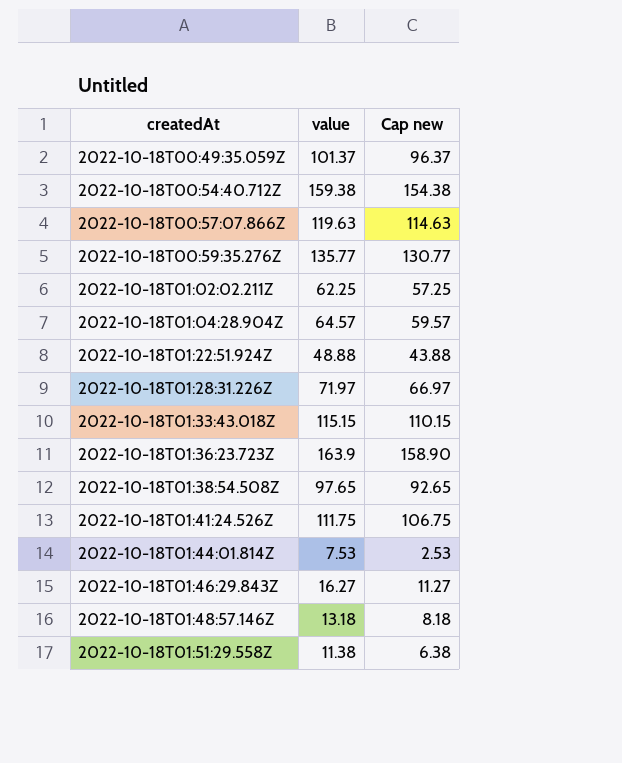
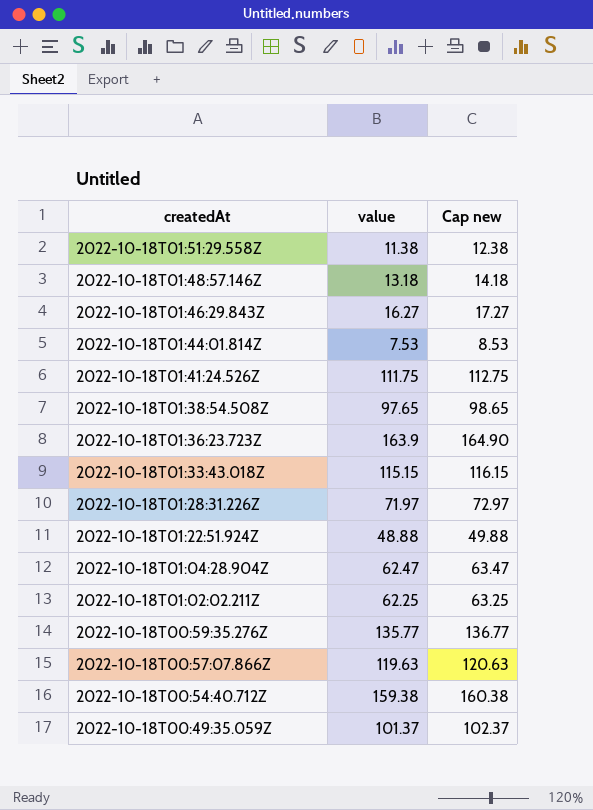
row order: createdAt ascending -> createdAt descending
column Cap new | formula: [value] - 5 -> [value] + 1
2022-10-18T01:04:28.904Z | value: 64.57 -> 62.47

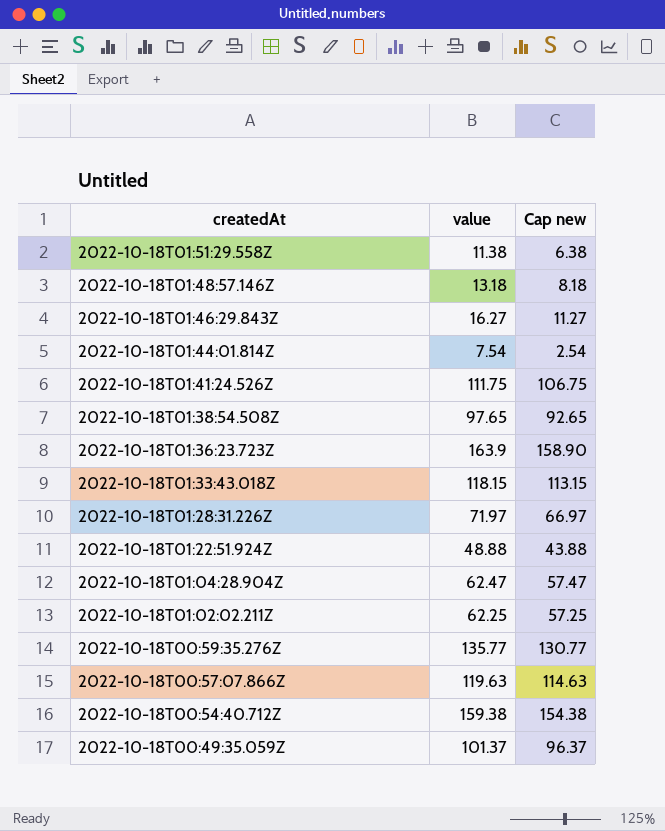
column Cap new | formula: [value] + 1 -> [value] - 5
2022-10-18T01:44:01.814Z | value: 7.53 -> 7.54
2022-10-18T01:33:43.018Z | value: 115.15 -> 118.15

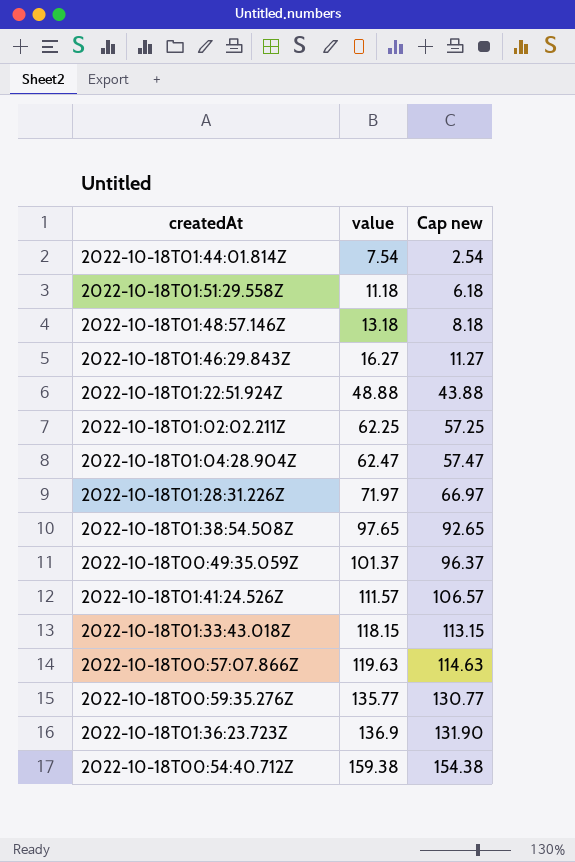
row order: createdAt descending -> value ascending
2022-10-18T01:51:29.558Z | value: 11.38 -> 11.18
2022-10-18T01:51:29.558Z | Cap new: 6.38 -> 6.18
2022-10-18T01:41:24.526Z | value: 111.75 -> 111.57
2022-10-18T01:41:24.526Z | Cap new: 106.75 -> 106.57
2022-10-18T01:36:23.723Z | value: 163.9 -> 136.9
2022-10-18T01:36:23.723Z | Cap new: 158.90 -> 131.90

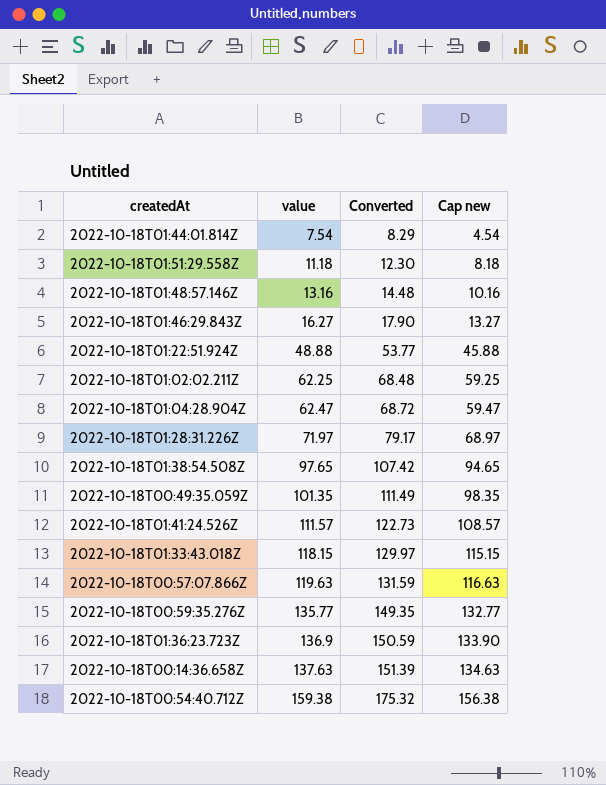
column Converted | formula: none -> [value] * 1.1
column Cap new | formula: [value] - 5 -> [value] - 3
2022-10-18T01:48:57.146Z | value: 13.18 -> 13.16
2022-10-18T00:49:35.059Z | value: 101.37 -> 101.35
row 2022-10-18T00:14:36.658Z: none -> 137.63 | 151.39 | 134.63

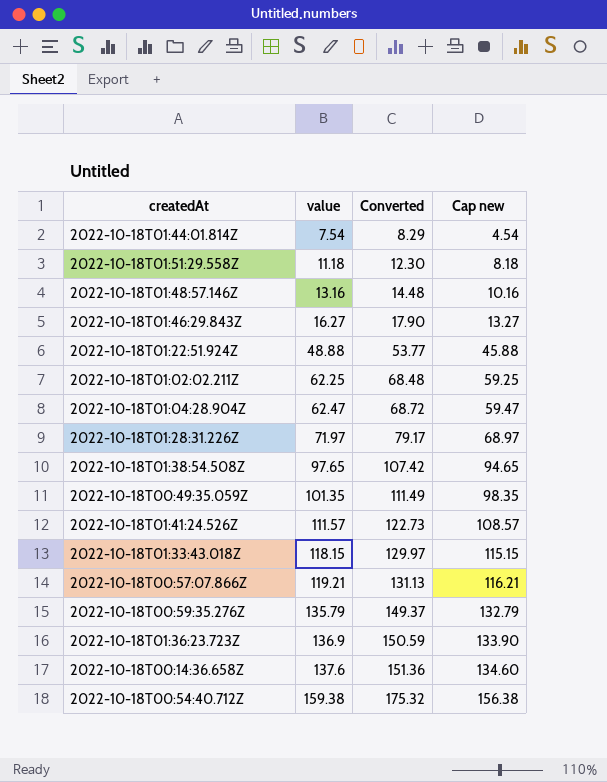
2022-10-18T00:57:07.866Z | value: 119.63 -> 119.21
2022-10-18T00:57:07.866Z | Converted: 131.59 -> 131.13
2022-10-18T00:57:07.866Z | Cap new: 116.63 -> 116.21
2022-10-18T00:59:35.276Z | value: 135.77 -> 135.79
2022-10-18T00:59:35.276Z | Converted: 149.35 -> 149.37
2022-10-18T00:59:35.276Z | Cap new: 132.77 -> 132.79
2022-10-18T00:14:36.658Z | value: 137.63 -> 137.6
2022-10-18T00:14:36.658Z | Converted: 151.39 -> 151.36
2022-10-18T00:14:36.658Z | Cap new: 134.63 -> 134.60

